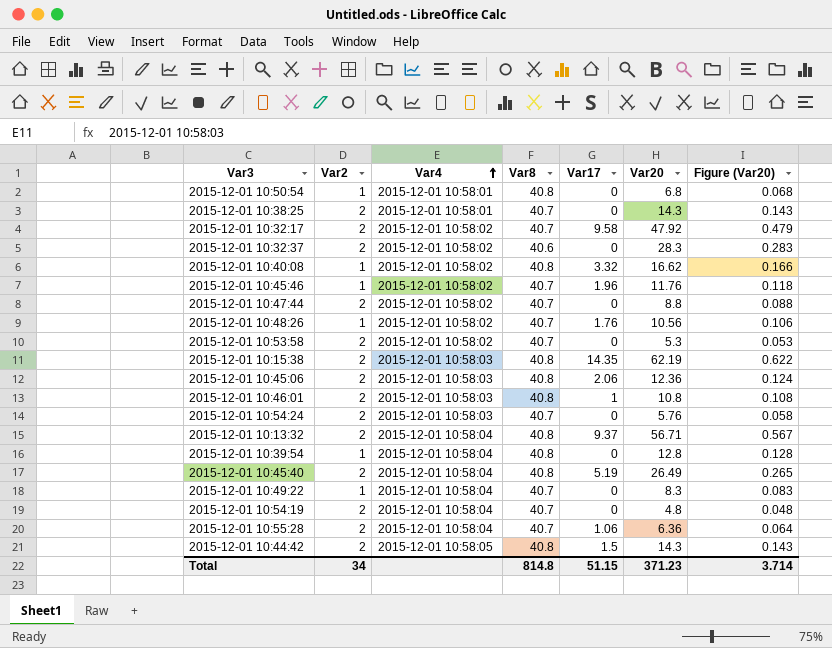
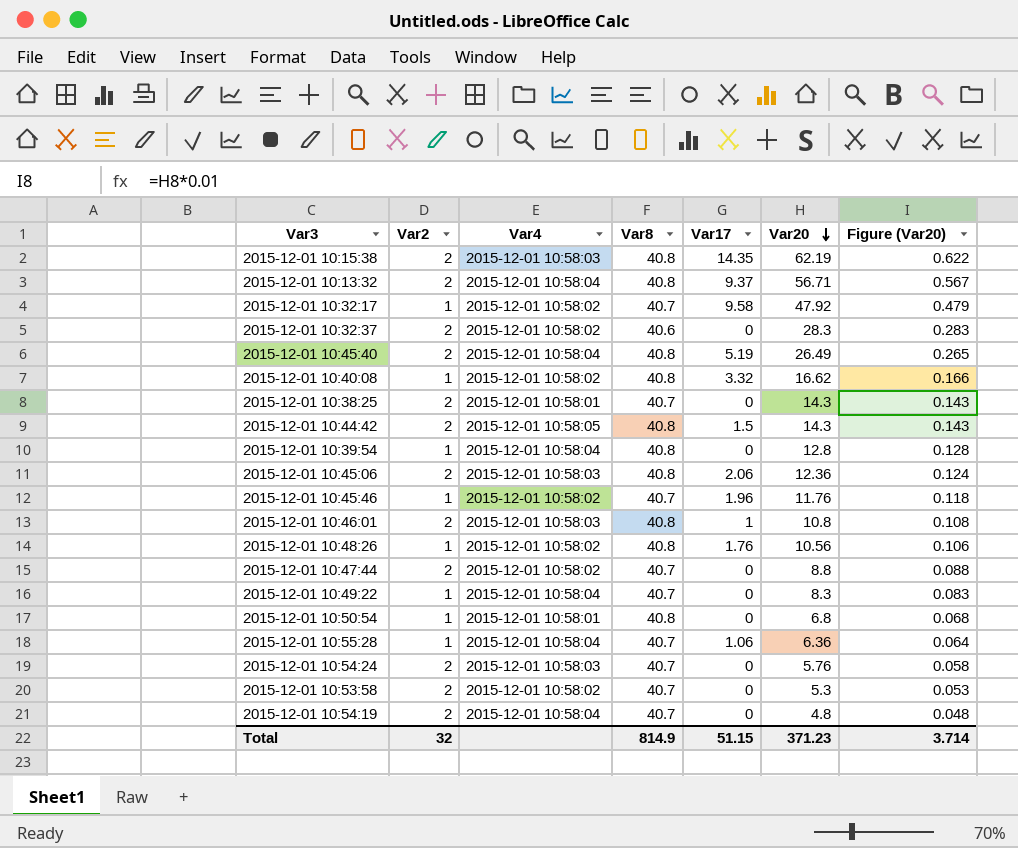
row order: Var4 ascending -> Var20 descending
2015-12-01 10:32:17 | Var2: 2 -> 1
2015-12-01 10:48:26 | Var8: 40.7 -> 40.8
2015-12-01 10:55:28 | Var2: 2 -> 1
Total | Var2: 34 -> 32
Total | Var8: 814.8 -> 814.9

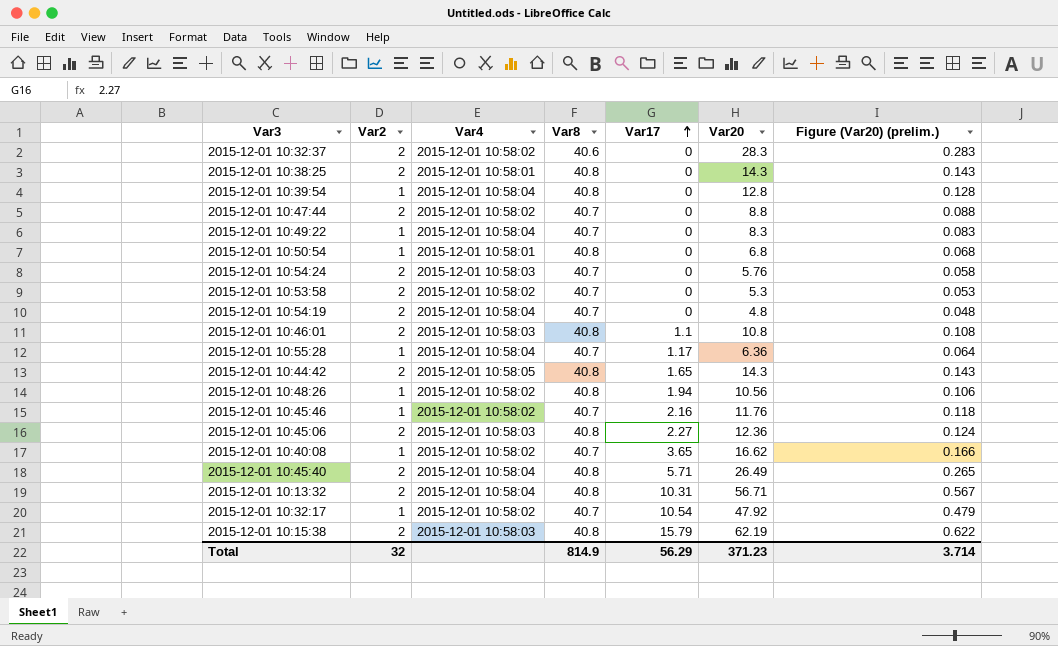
row order: Var20 descending -> Var17 ascending
column name: Figure (Var20) -> Figure (Var20) (prelim.)
2015-12-01 10:38:25 | Var8: 40.7 -> 40.8
2015-12-01 10:46:01 | Var17: 1 -> 1.1
2015-12-01 10:55:28 | Var17: 1.06 -> 1.17
2015-12-01 10:44:42 | Var17: 1.5 -> 1.65
2015-12-01 10:48:26 | Var17: 1.76 -> 1.94
2015-12-01 10:45:46 | Var17: 1.96 -> 2.16
2015-12-01 10:45:06 | Var17: 2.06 -> 2.27
2015-12-01 10:40:08 | Var8: 40.8 -> 40.7
2015-12-01 10:40:08 | Var17: 3.32 -> 3.65
2015-12-01 10:45:40 | Var17: 5.19 -> 5.71
2015-12-01 10:13:32 | Var17: 9.37 -> 10.31
2015-12-01 10:32:17 | Var17: 9.58 -> 10.54
2015-12-01 10:15:38 | Var17: 14.35 -> 15.79
Total | Var17: 51.15 -> 56.29

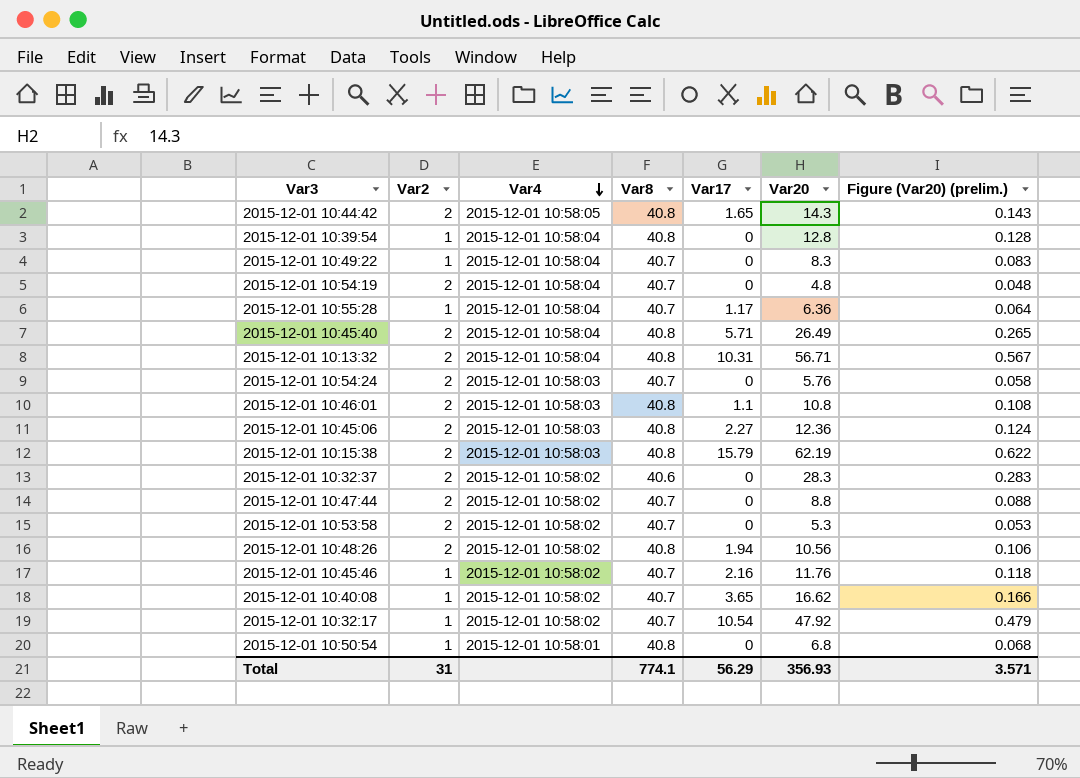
row order: Var17 ascending -> Var4 descending
row 2015-12-01 10:38:25: 2 | 2015-12-01 10:58:01 | 40.8 | 0 | 14.3 | 0.143 -> none
2015-12-01 10:48:26 | Var2: 1 -> 2
Total | Var2: 32 -> 31
Total | Var8: 814.9 -> 774.1
Total | Var20: 371.23 -> 356.93
Total | Figure (Var20) (prelim.): 3.714 -> 3.571

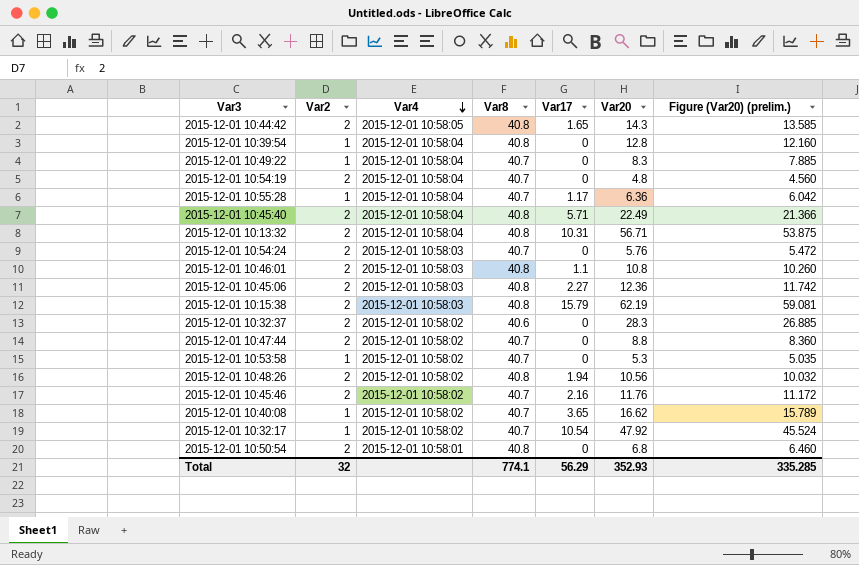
column Figure (Var20) (prelim.) | formula: [Var20] * 0.01 -> [Var20] * 0.95
2015-12-01 10:45:40 | Var20: 26.49 -> 22.49
2015-12-01 10:53:58 | Var2: 2 -> 1
2015-12-01 10:45:46 | Var2: 1 -> 2
2015-12-01 10:50:54 | Var2: 1 -> 2
Total | Var2: 31 -> 32
Total | Var20: 356.93 -> 352.93
Total | Figure (Var20) (prelim.): 3.571 -> 335.285

